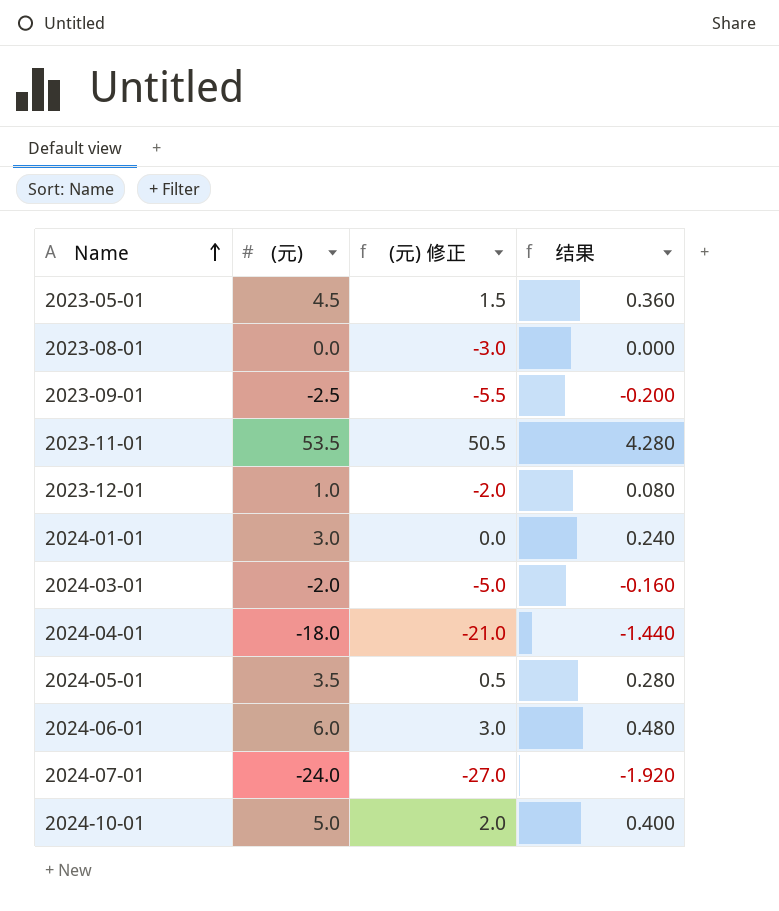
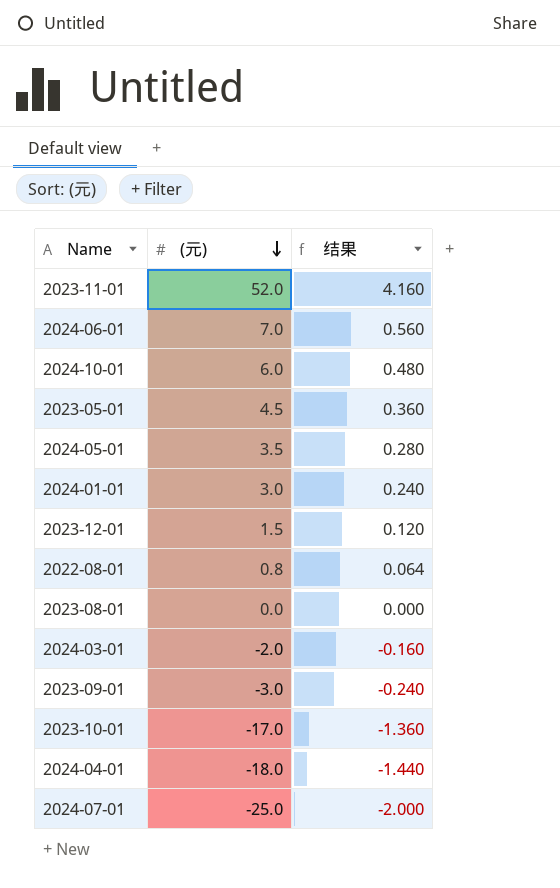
row order: Name ascending -> (元) descending
column (元) 修正 | formula: [(元)] - 3 -> none
2023-11-01 | (元): 53.5 -> 52.0
2023-11-01 | 结果: 4.280 -> 4.160
2024-06-01 | (元): 6.0 -> 7.0
2024-06-01 | 结果: 0.480 -> 0.560
2024-10-01 | (元): 5.0 -> 6.0
2024-10-01 | 结果: 0.400 -> 0.480
2023-12-01 | (元): 1.0 -> 1.5
2023-12-01 | 结果: 0.080 -> 0.120
row 2022-08-01: none -> 0.8 | 0.064
2023-09-01 | (元): -2.5 -> -3.0
2023-09-01 | 结果: -0.200 -> -0.240
row 2023-10-01: none -> -17.0 | -1.360
2024-07-01 | (元): -24.0 -> -25.0
2024-07-01 | 结果: -1.920 -> -2.000

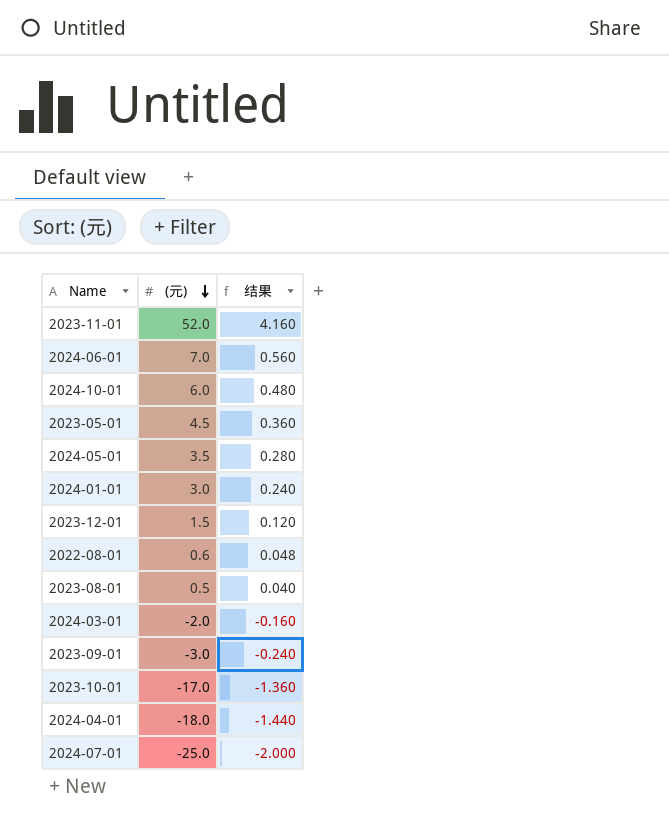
2022-08-01 | (元): 0.8 -> 0.6
2022-08-01 | 结果: 0.064 -> 0.048
2023-08-01 | (元): 0.0 -> 0.5
2023-08-01 | 结果: 0.000 -> 0.040

